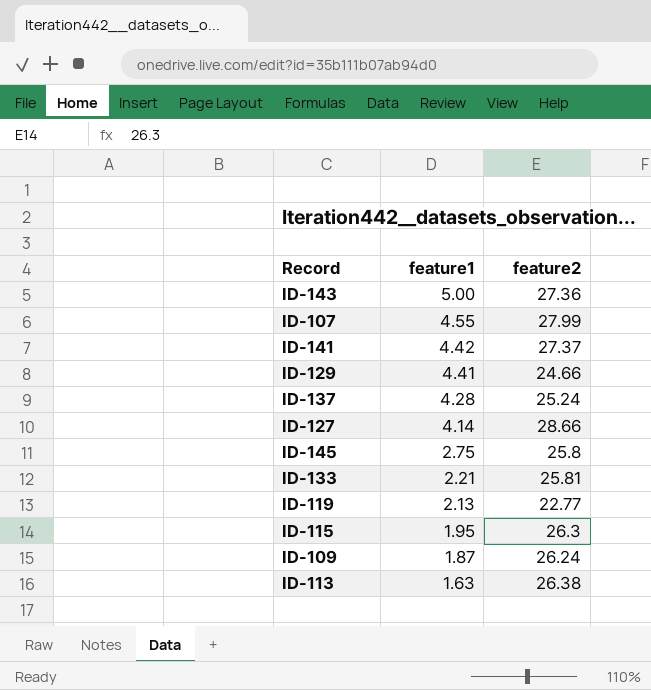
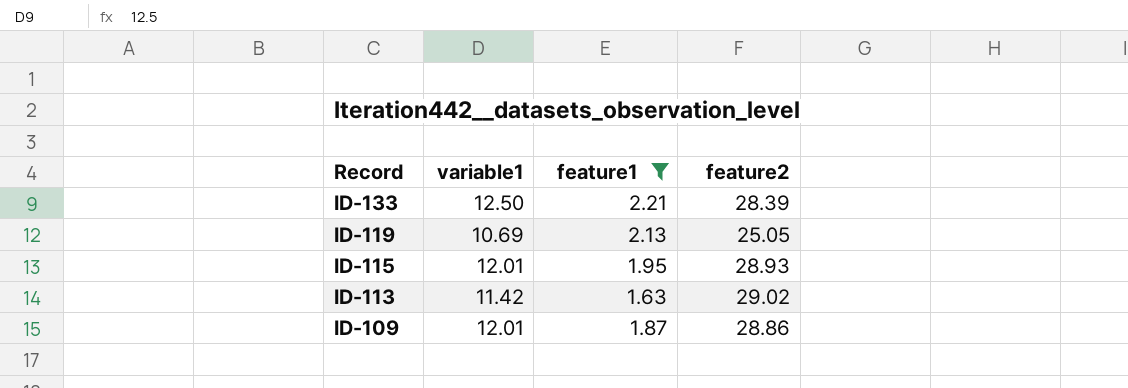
filter: none -> feature1 <= 2.21
row order: feature1 descending -> Record descending
column variable1 | position: none -> 2
ID-133 | feature2: 25.81 -> 28.39
ID-119 | feature2: 22.77 -> 25.05
ID-115 | feature2: 26.3 -> 28.93
ID-113 | feature2: 26.38 -> 29.02
ID-109 | feature2: 26.24 -> 28.86

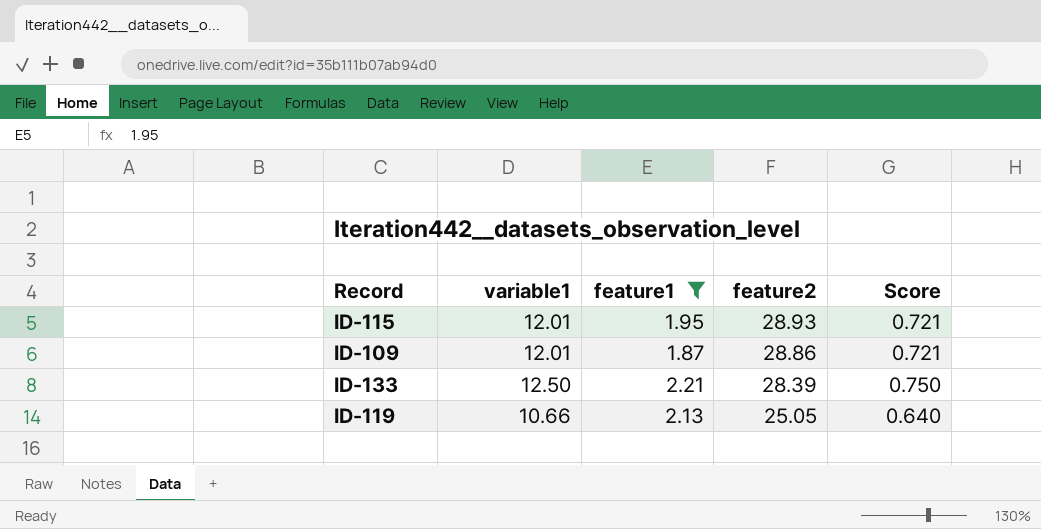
row order: Record descending -> feature2 descending
column Score | formula: none -> [variable1] * 0.06
row ID-113: 11.42 | 1.63 | 29.02 -> none
ID-119 | variable1: 10.69 -> 10.66

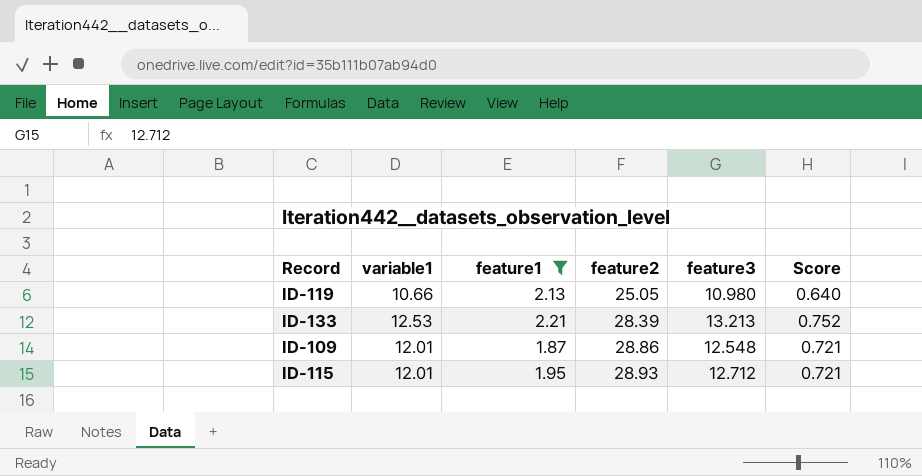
row order: feature2 descending -> feature2 ascending
column feature3 | position: none -> 5
ID-133 | variable1: 12.50 -> 12.53
ID-133 | Score: 0.750 -> 0.752

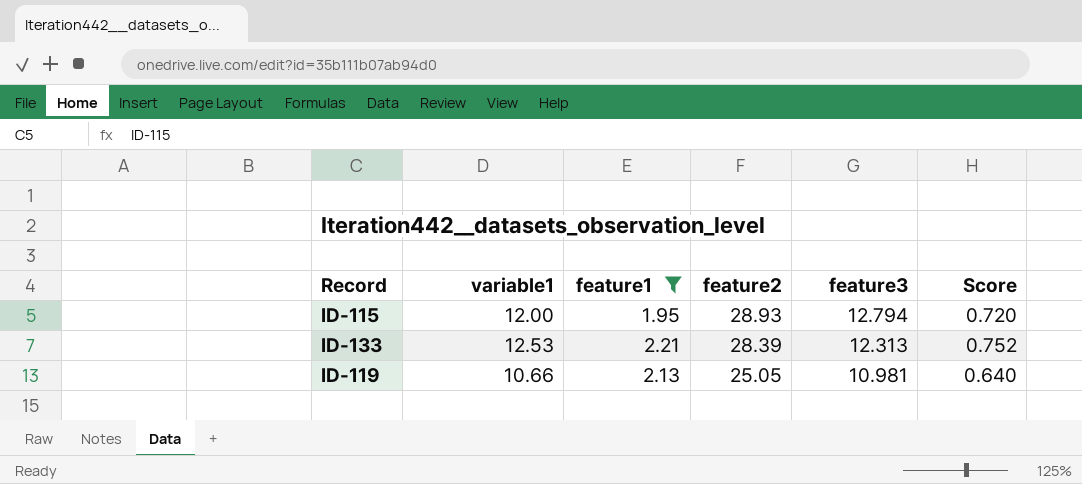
row order: feature2 ascending -> feature2 descending
row ID-109: 12.01 | 1.87 | 28.86 | 12.548 | 0.721 -> none
ID-115 | variable1: 12.01 -> 12.00
ID-115 | feature3: 12.712 -> 12.794
ID-115 | Score: 0.721 -> 0.720
ID-133 | feature3: 13.213 -> 12.313
ID-119 | feature3: 10.980 -> 10.981

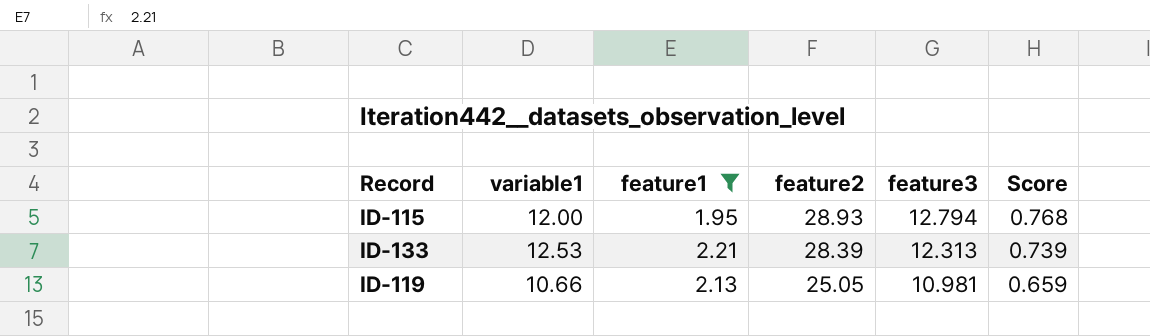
column Score | formula: [variable1] * 0.06 -> [feature3] * 0.06

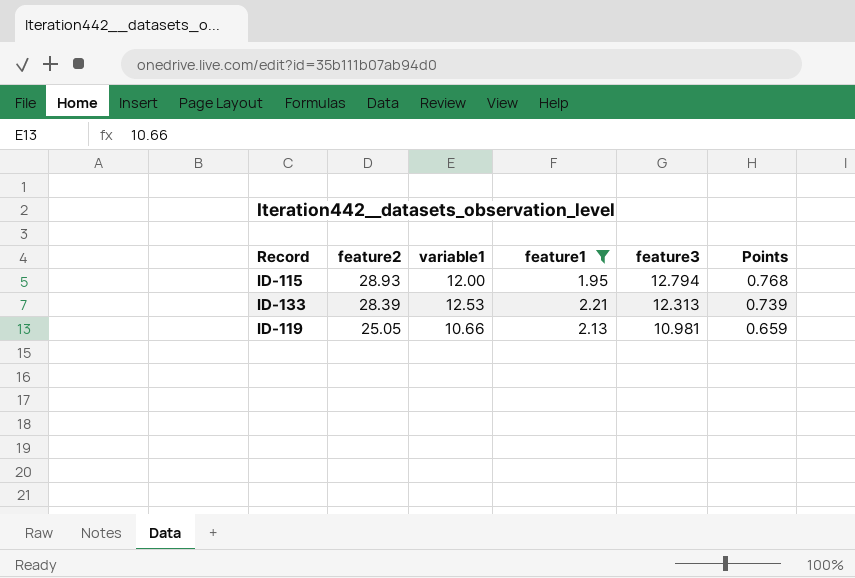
column feature2 | position: 4 -> 2
column name: Score -> Points

